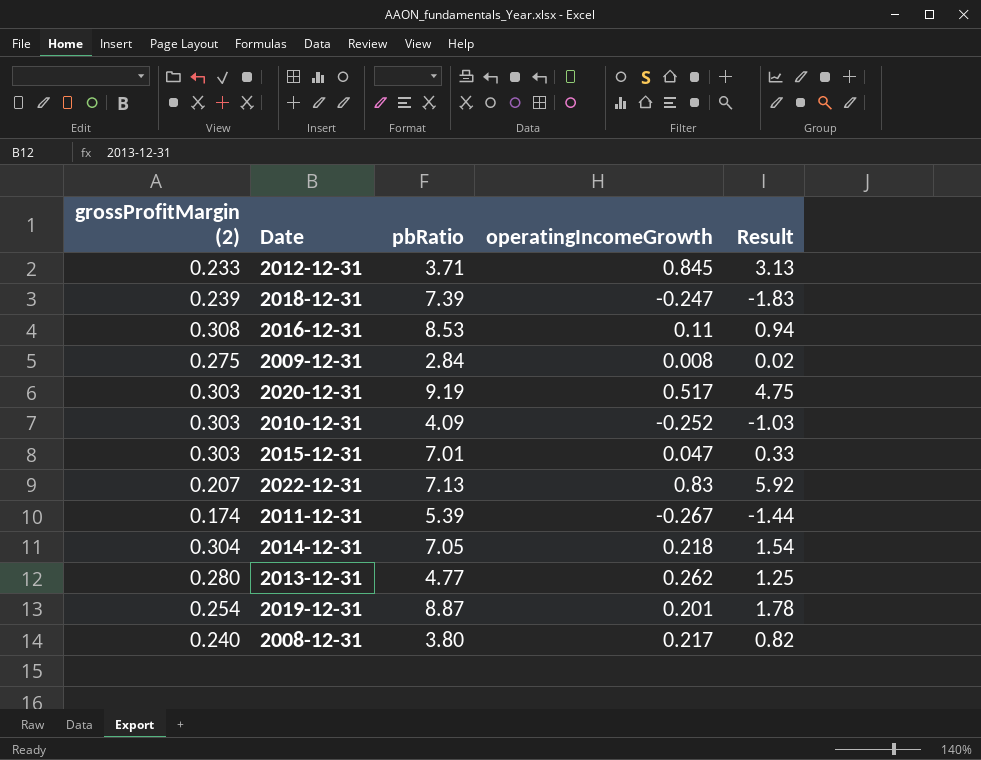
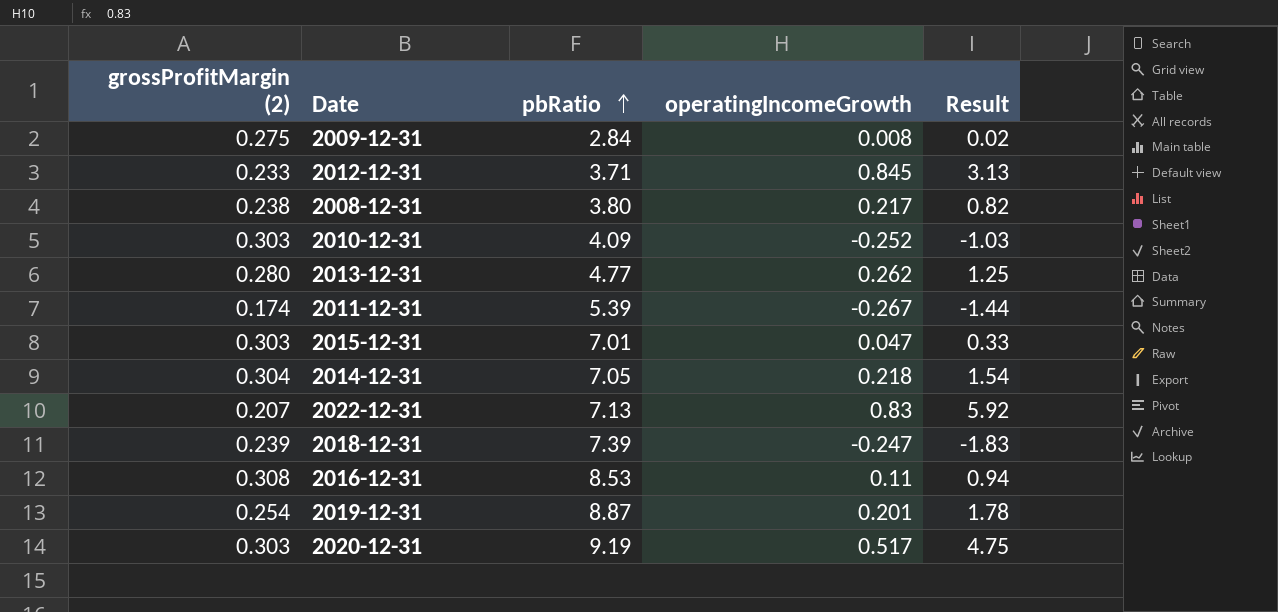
row order: none -> pbRatio ascending
2008-12-31 | grossProfitMargin (2): 0.240 -> 0.238

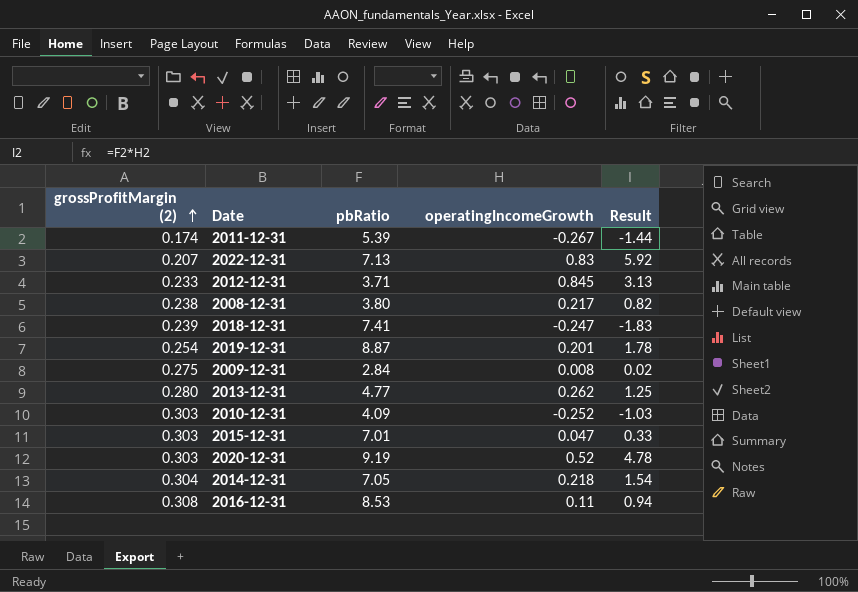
row order: pbRatio ascending -> grossProfitMargin (2) ascending
2018-12-31 | pbRatio: 7.39 -> 7.41
2020-12-31 | operatingIncomeGrowth: 0.517 -> 0.52
2020-12-31 | Result: 4.75 -> 4.78

